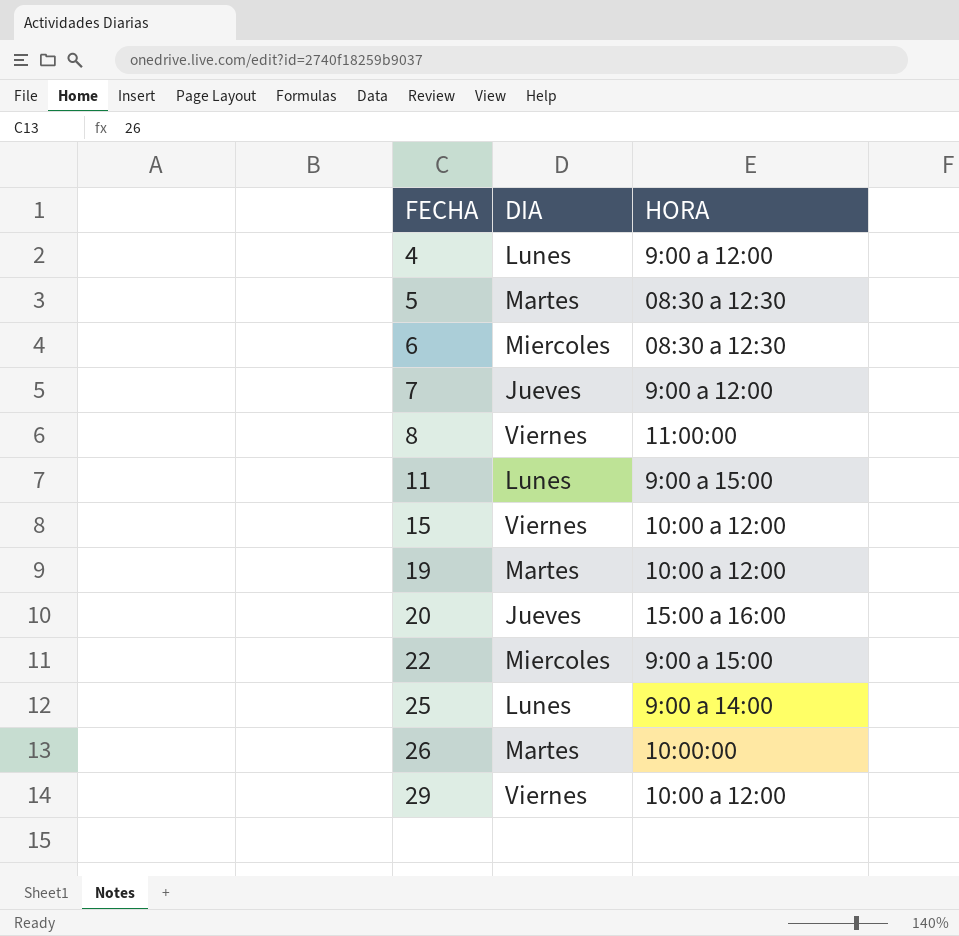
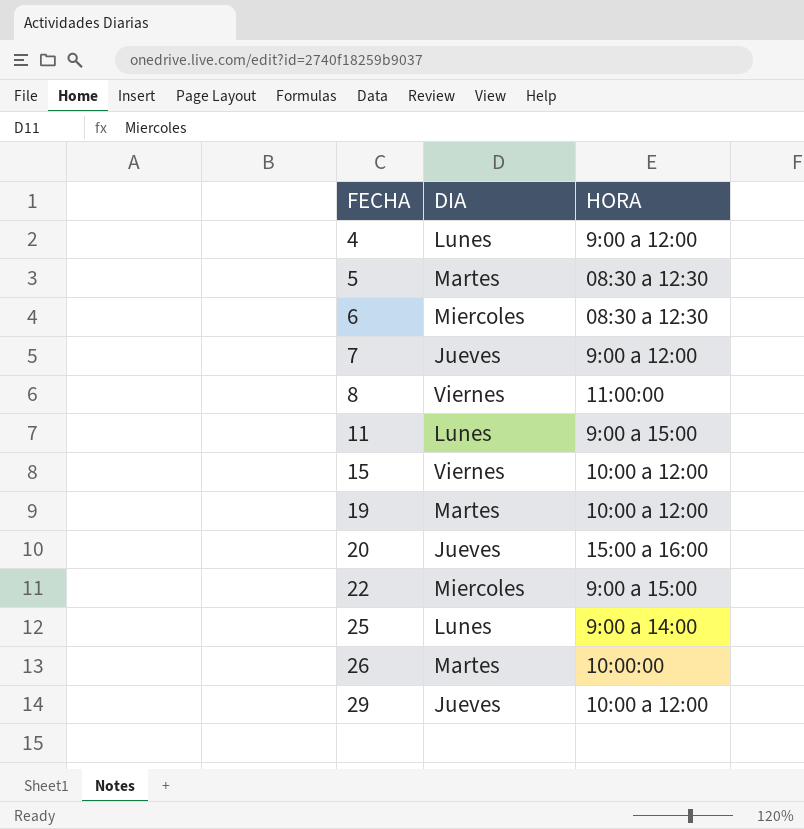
29 | DIA: Viernes -> Jueves

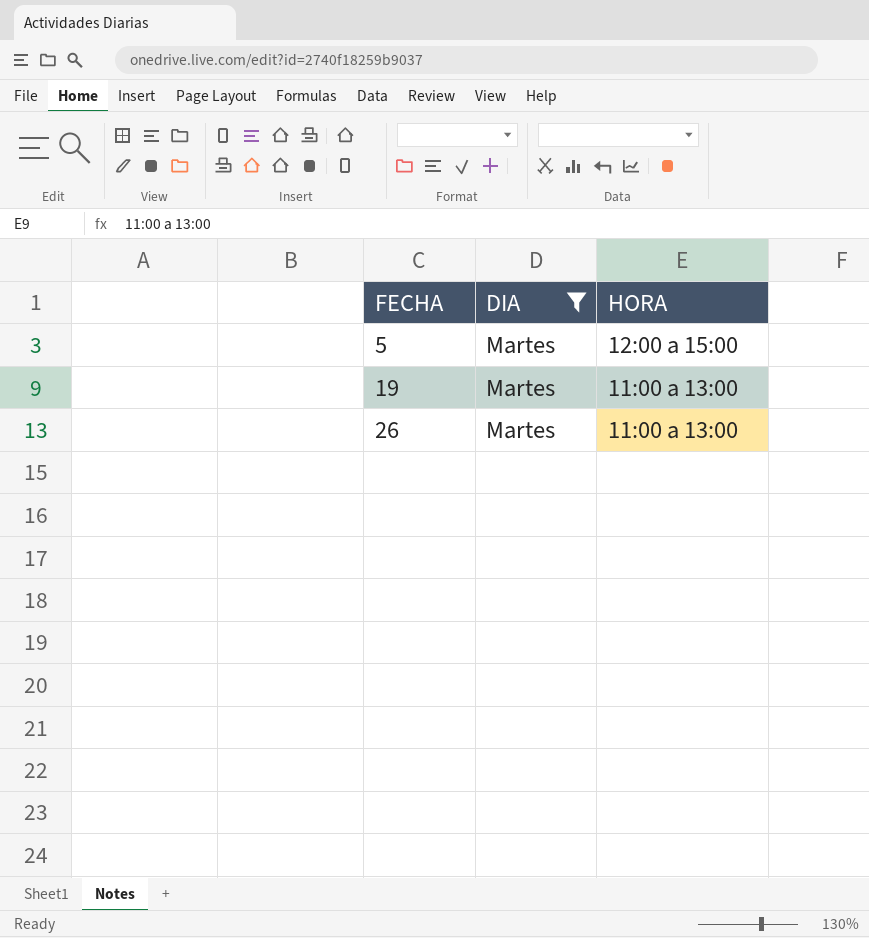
filter: none -> DIA = Martes
5 | HORA: 08:30 a 12:30 -> 12:00 a 15:00
19 | HORA: 10:00 a 12:00 -> 11:00 a 13:00
26 | HORA: 10:00:00 -> 11:00 a 13:00

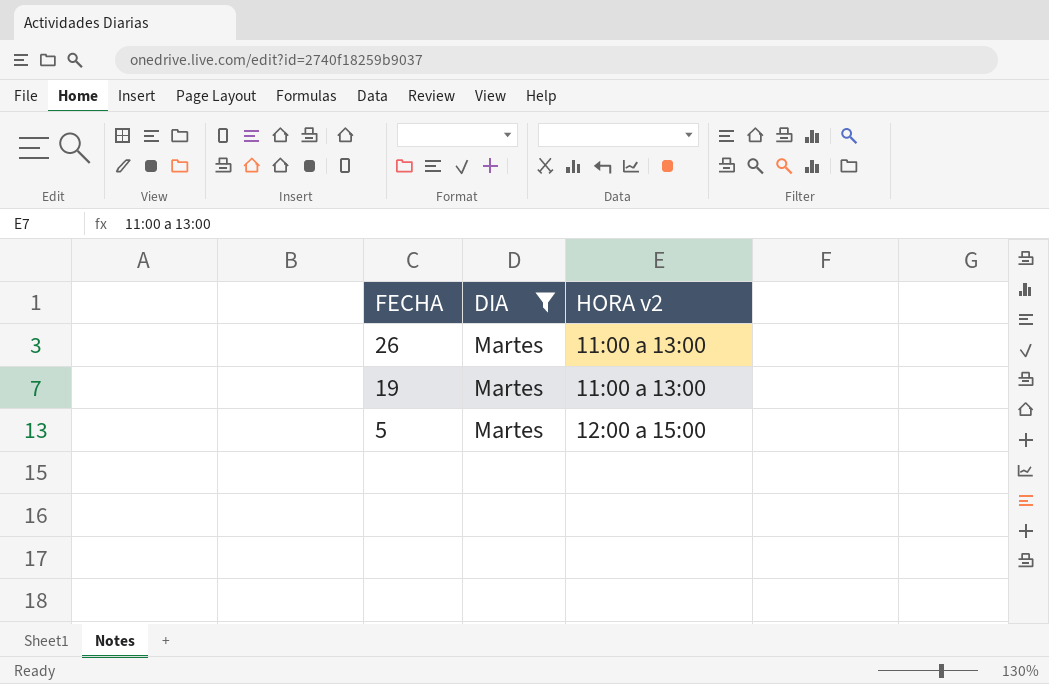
row order: FECHA ascending -> FECHA descending
column name: HORA -> HORA v2

